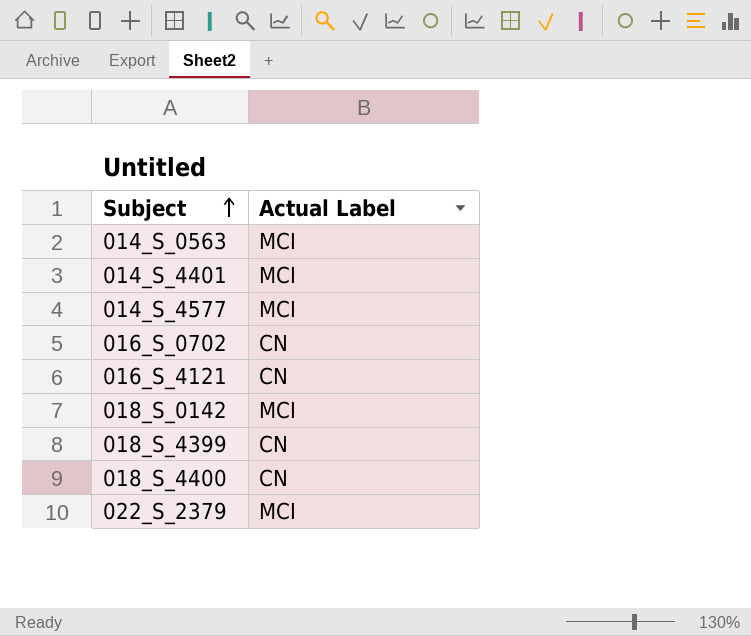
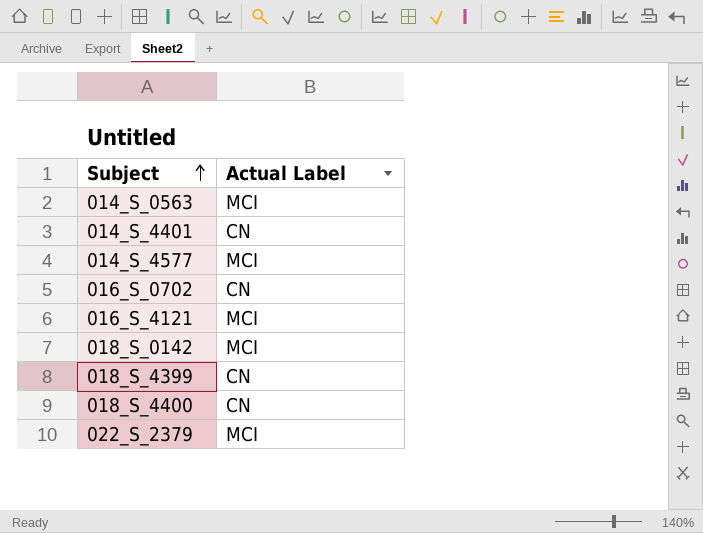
014_S_4401 | Actual Label: MCI -> CN
016_S_4121 | Actual Label: CN -> MCI

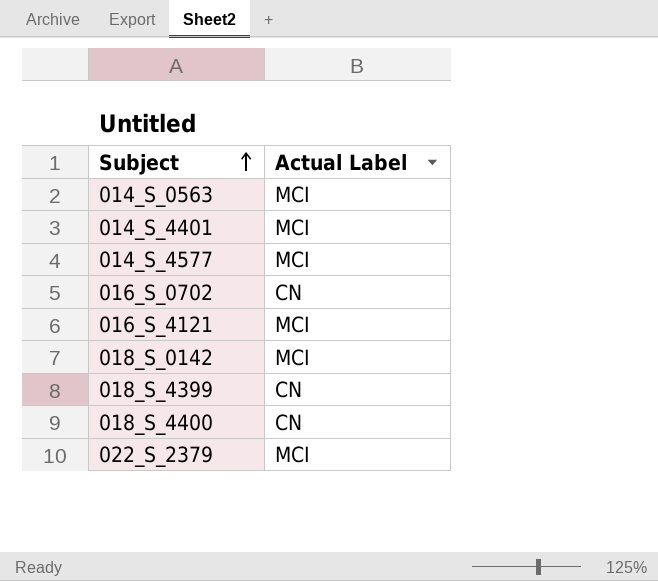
014_S_4401 | Actual Label: CN -> MCI

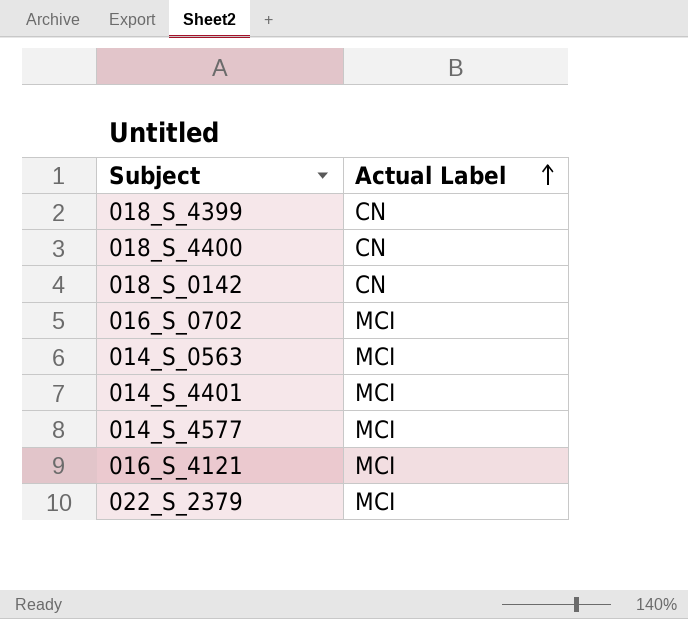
row order: Subject ascending -> Actual Label ascending
018_S_0142 | Actual Label: MCI -> CN
016_S_0702 | Actual Label: CN -> MCI

